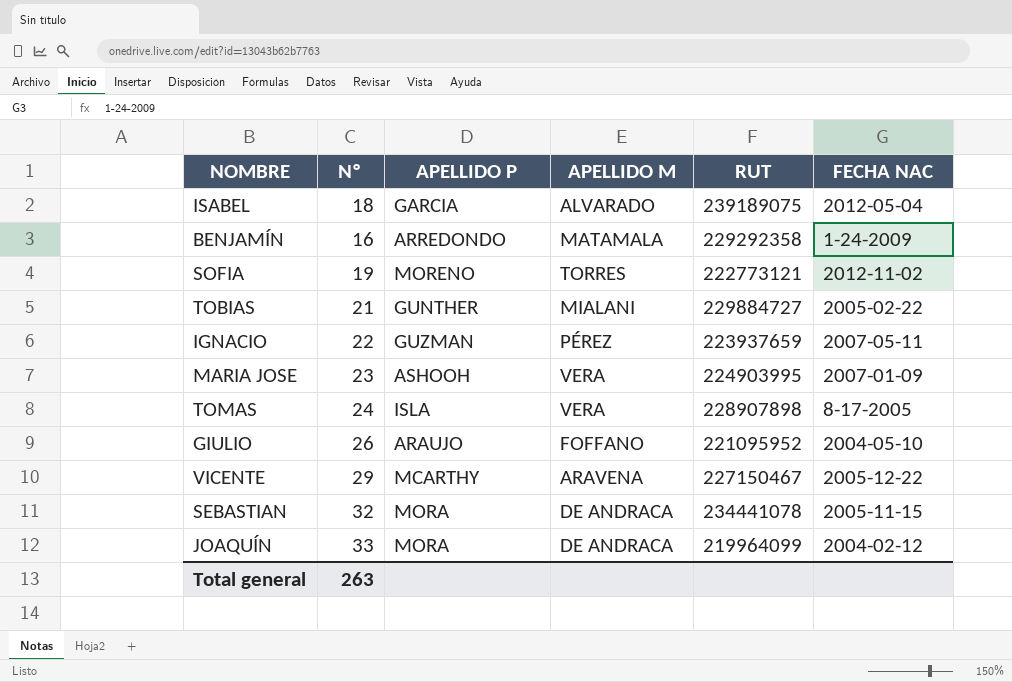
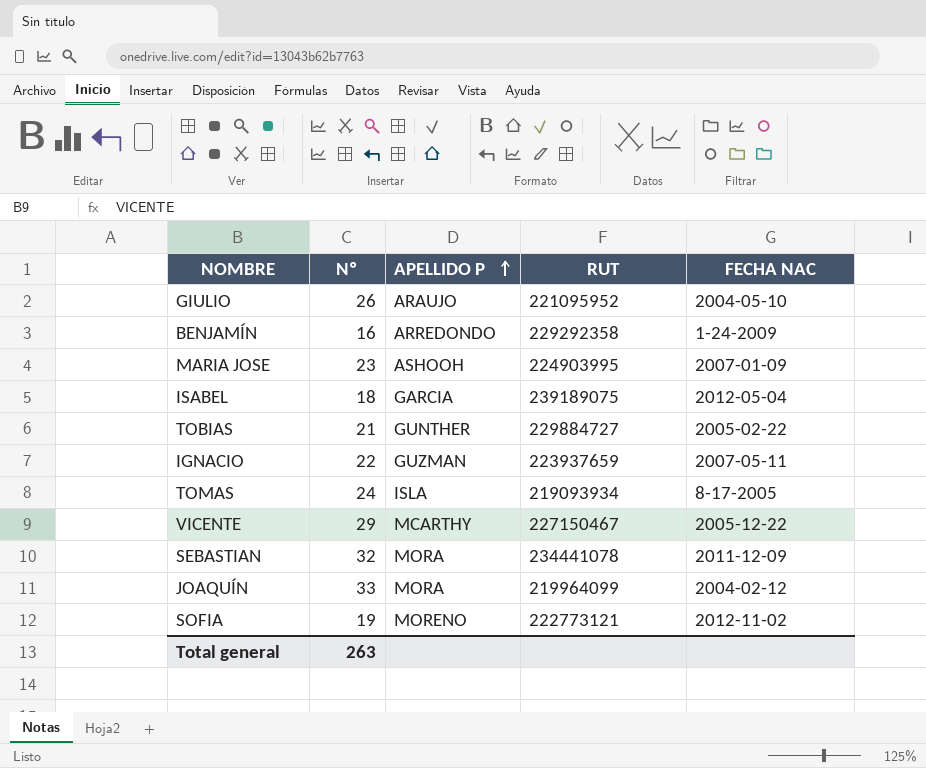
row order: none -> APELLIDO P ascending
column APELLIDO M | position: 4 -> none
TOMAS | RUT: 228907898 -> 219093934
SEBASTIAN | FECHA NAC: 2005-11-15 -> 2011-12-09

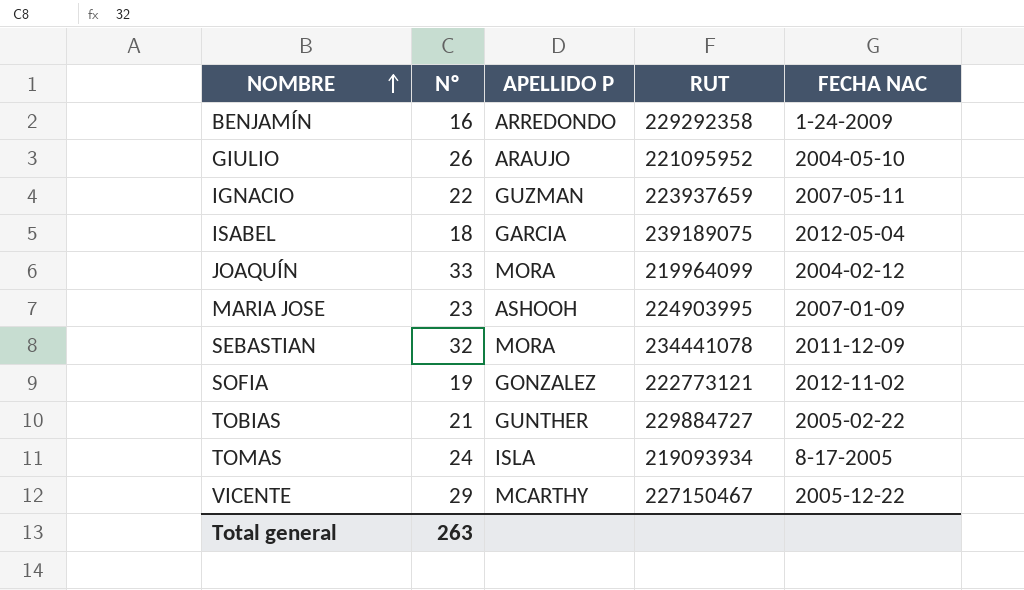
row order: APELLIDO P ascending -> NOMBRE ascending
SOFIA | APELLIDO P: MORENO -> GONZALEZ

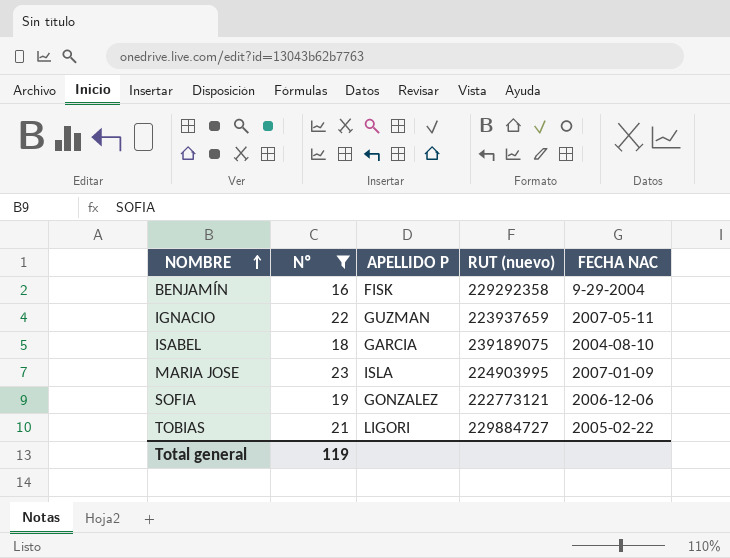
filter: none -> Nº <= 23
column name: RUT -> RUT (nuevo)
BENJAMÍN | APELLIDO P: ARREDONDO -> FISK
BENJAMÍN | FECHA NAC: 1-24-2009 -> 9-29-2004
ISABEL | FECHA NAC: 2012-05-04 -> 2004-08-10
MARIA JOSE | APELLIDO P: ASHOOH -> ISLA
SOFIA | FECHA NAC: 2012-11-02 -> 2006-12-06
TOBIAS | APELLIDO P: GUNTHER -> LIGORI
Total general | Nº: 263 -> 119

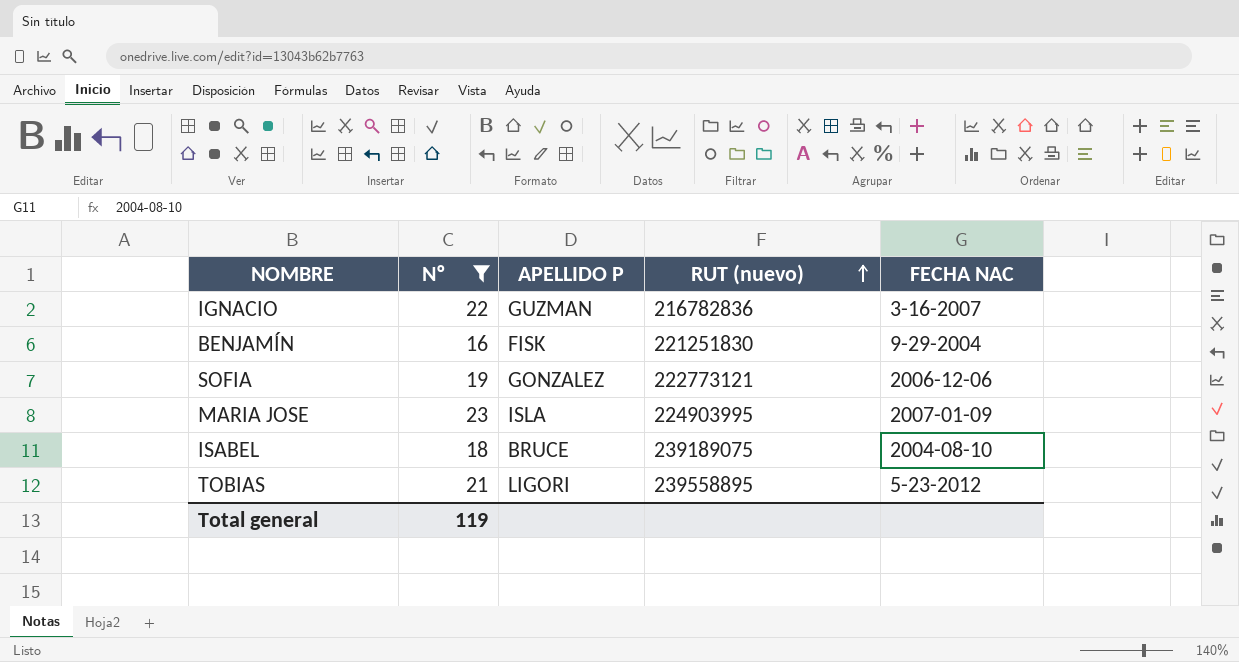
row order: NOMBRE ascending -> RUT (nuevo) ascending
IGNACIO | RUT (nuevo): 223937659 -> 216782836
IGNACIO | FECHA NAC: 2007-05-11 -> 3-16-2007
BENJAMÍN | RUT (nuevo): 229292358 -> 221251830
ISABEL | APELLIDO P: GARCIA -> BRUCE
TOBIAS | RUT (nuevo): 229884727 -> 239558895
TOBIAS | FECHA NAC: 2005-02-22 -> 5-23-2012

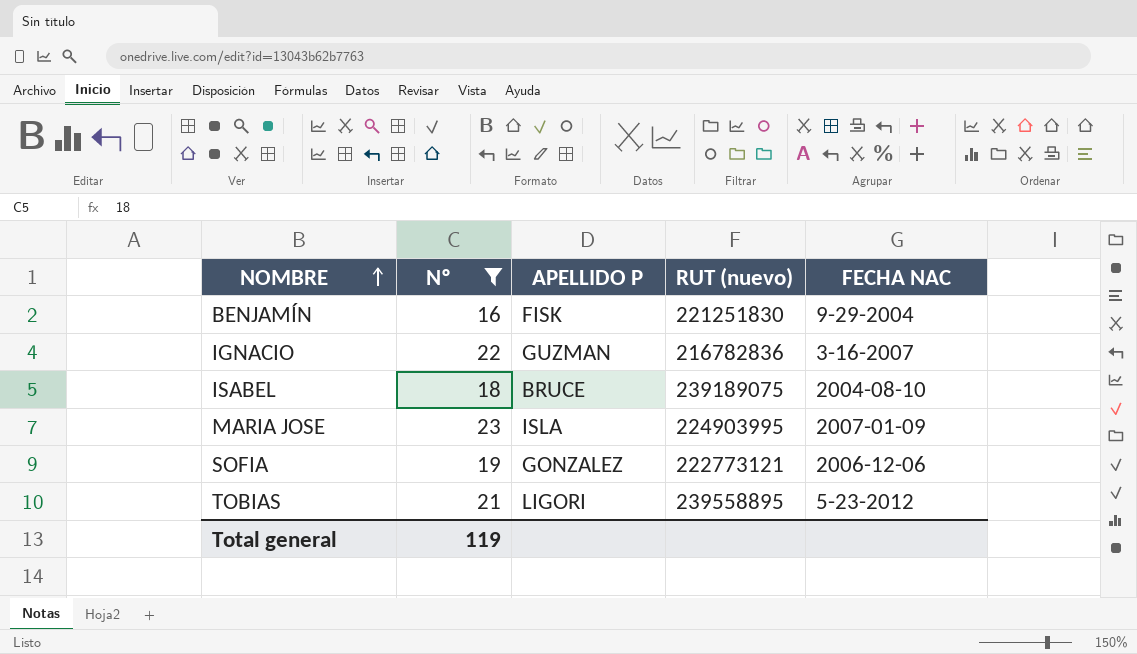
row order: RUT (nuevo) ascending -> NOMBRE ascending

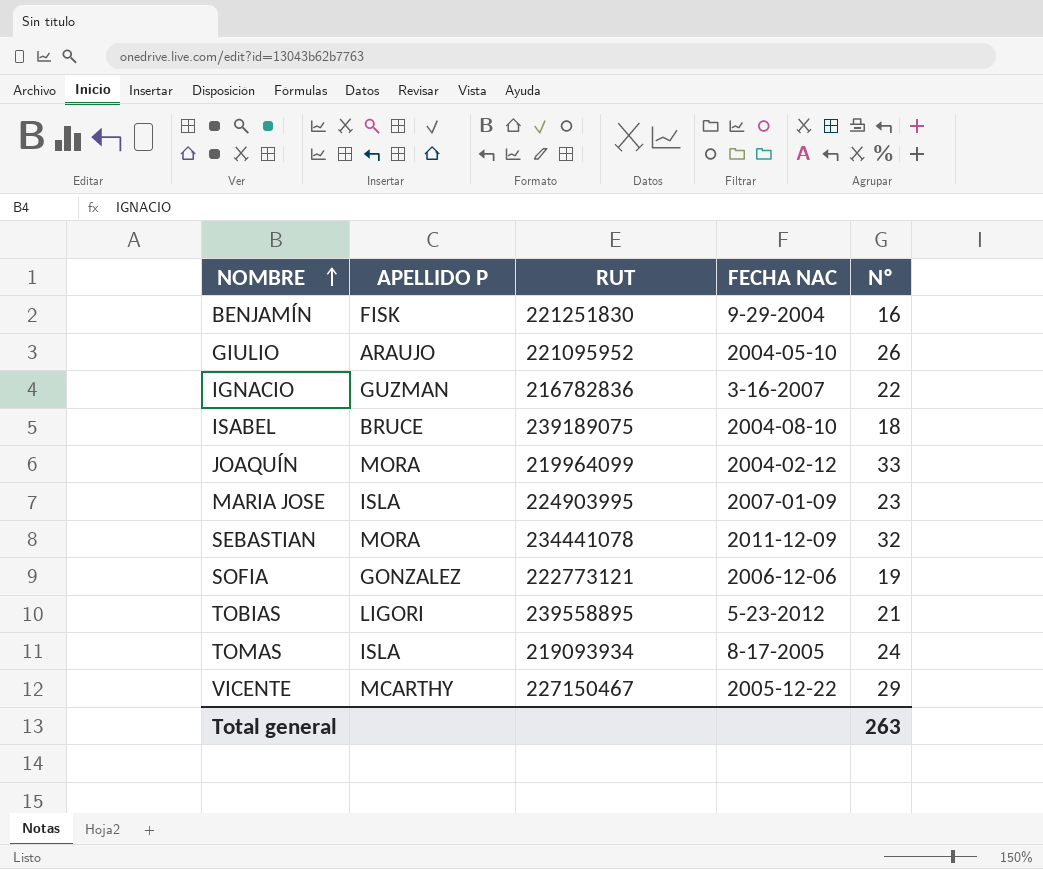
filter: Nº <= 23 -> none
column name: RUT (nuevo) -> RUT
column Nº | position: 2 -> 5
Total general | Nº: 119 -> 263

